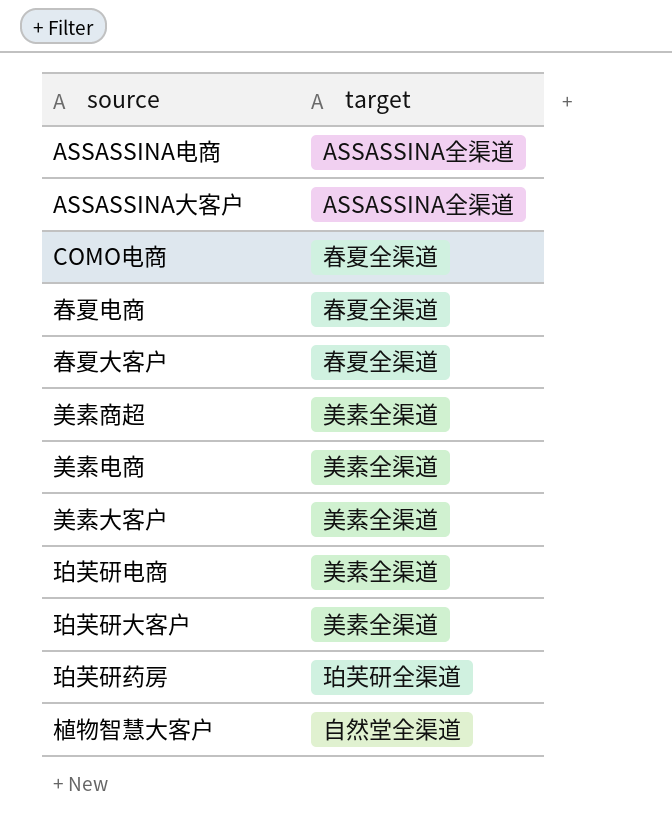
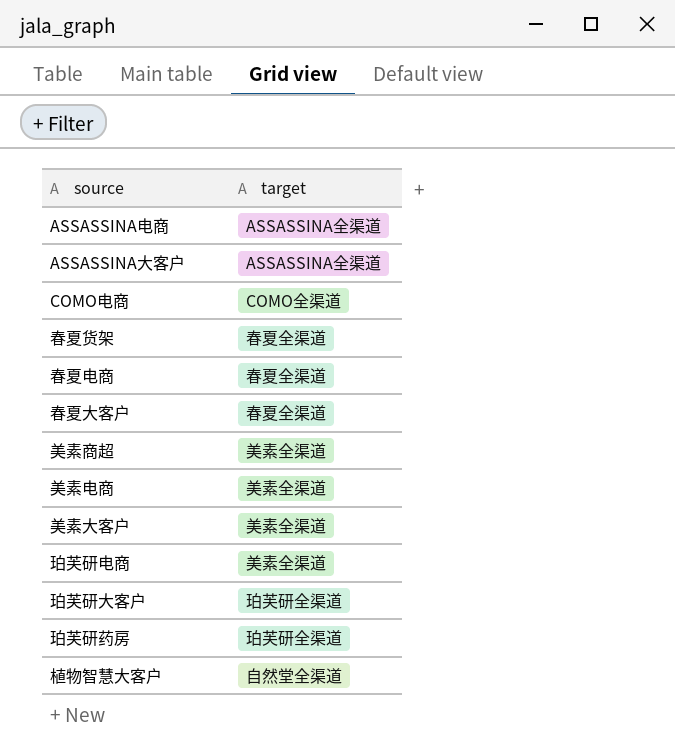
COMO电商 | target: 春夏全渠道 -> COMO全渠道
row 春夏货架: none -> 春夏全渠道
珀芙研大客户 | target: 美素全渠道 -> 珀芙研全渠道

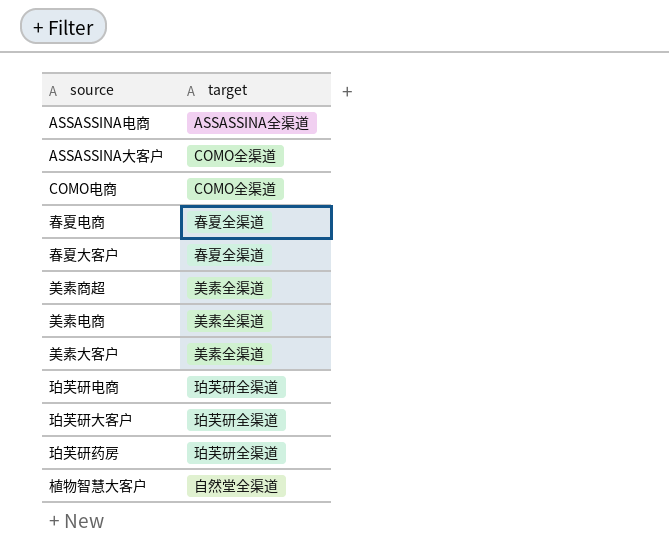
row 春夏货架: 春夏全渠道 -> none
ASSASSINA大客户 | target: ASSASSINA全渠道 -> COMO全渠道
珀芙研电商 | target: 美素全渠道 -> 珀芙研全渠道

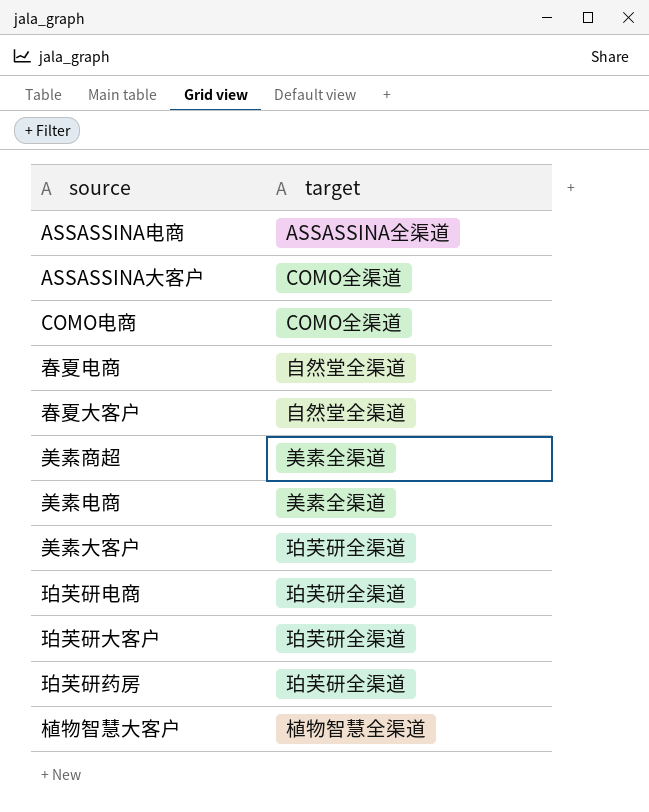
春夏电商 | target: 春夏全渠道 -> 自然堂全渠道
春夏大客户 | target: 春夏全渠道 -> 自然堂全渠道
美素大客户 | target: 美素全渠道 -> 珀芙研全渠道
植物智慧大客户 | target: 自然堂全渠道 -> 植物智慧全渠道

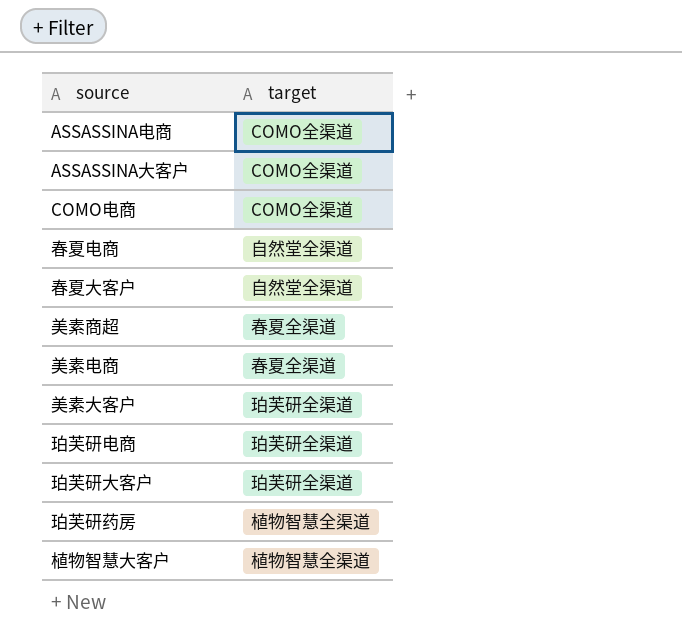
ASSASSINA电商 | target: ASSASSINA全渠道 -> COMO全渠道
美素商超 | target: 美素全渠道 -> 春夏全渠道
美素电商 | target: 美素全渠道 -> 春夏全渠道
珀芙研药房 | target: 珀芙研全渠道 -> 植物智慧全渠道

